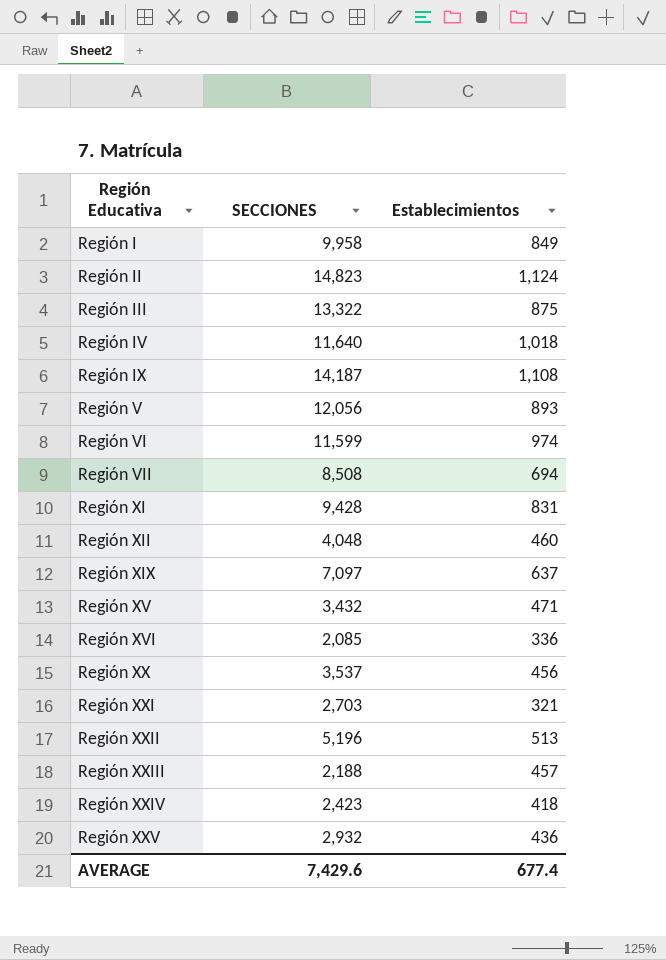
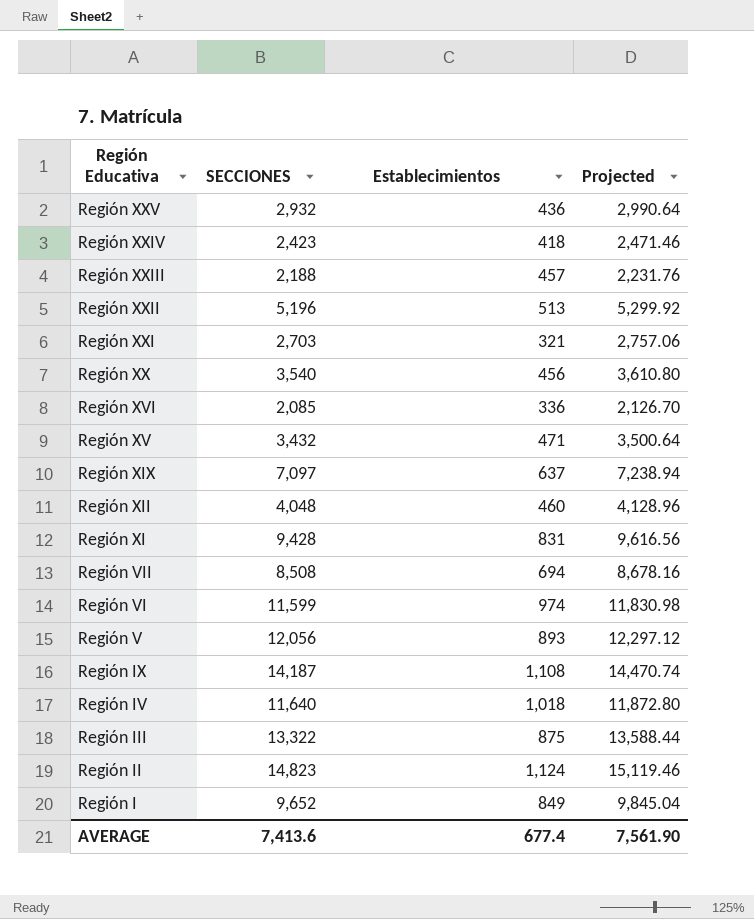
row order: Región Educativa ascending -> Región Educativa descending
column Projected | formula: none -> [SECCIONES] * 1.02
Región XX | SECCIONES: 3,537 -> 3,540
Región I | SECCIONES: 9,958 -> 9,652
AVERAGE | SECCIONES: 7,429.6 -> 7,413.6

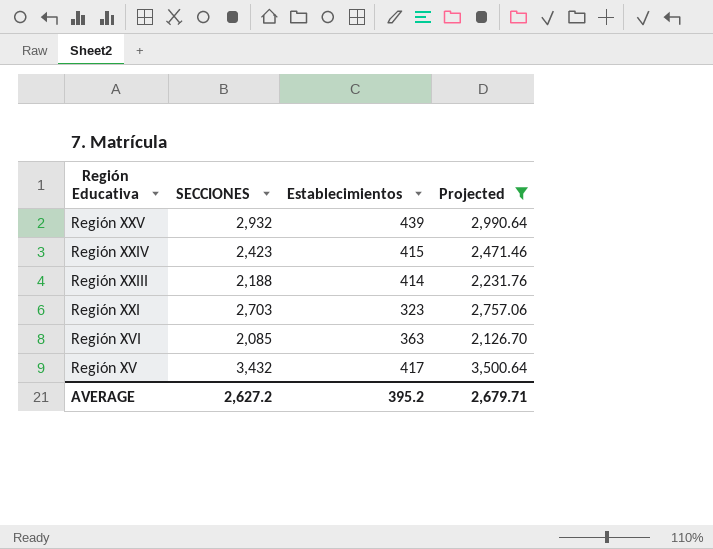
filter: none -> Projected <= 3,500.64
Región XXV | Establecimientos: 436 -> 439
Región XXIV | Establecimientos: 418 -> 415
Región XXIII | Establecimientos: 457 -> 414
Región XXI | Establecimientos: 321 -> 323
Región XVI | Establecimientos: 336 -> 363
Región XV | Establecimientos: 471 -> 417
AVERAGE | SECCIONES: 7,413.6 -> 2,627.2
AVERAGE | Establecimientos: 677.4 -> 395.2
AVERAGE | Projected: 7,561.90 -> 2,679.71

